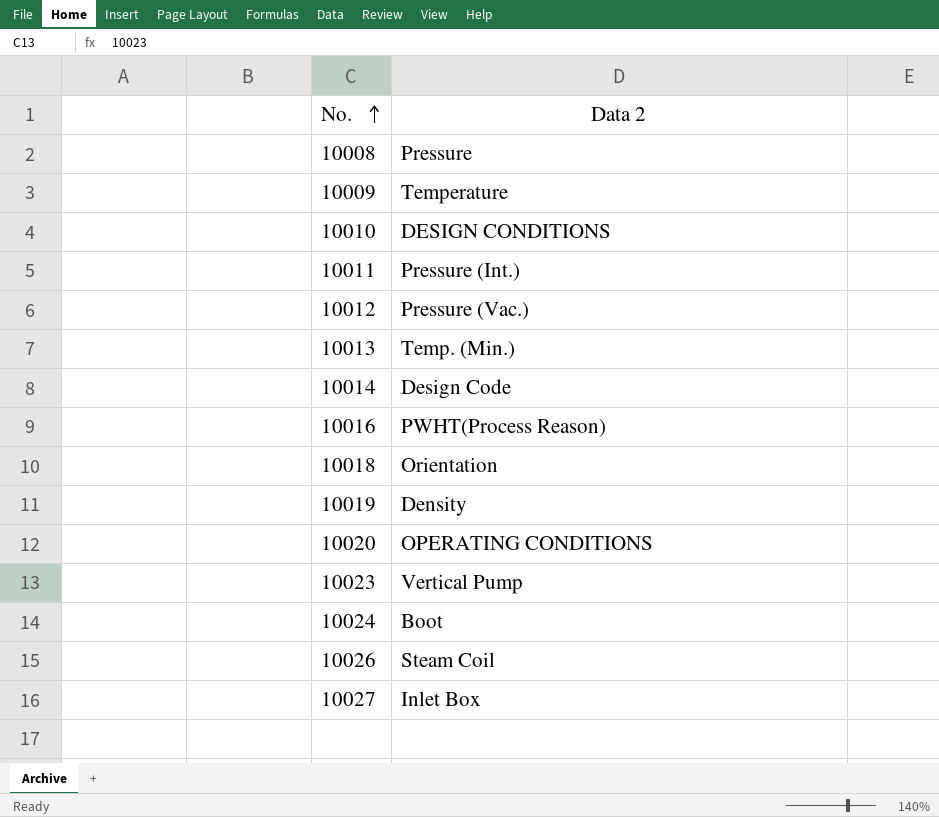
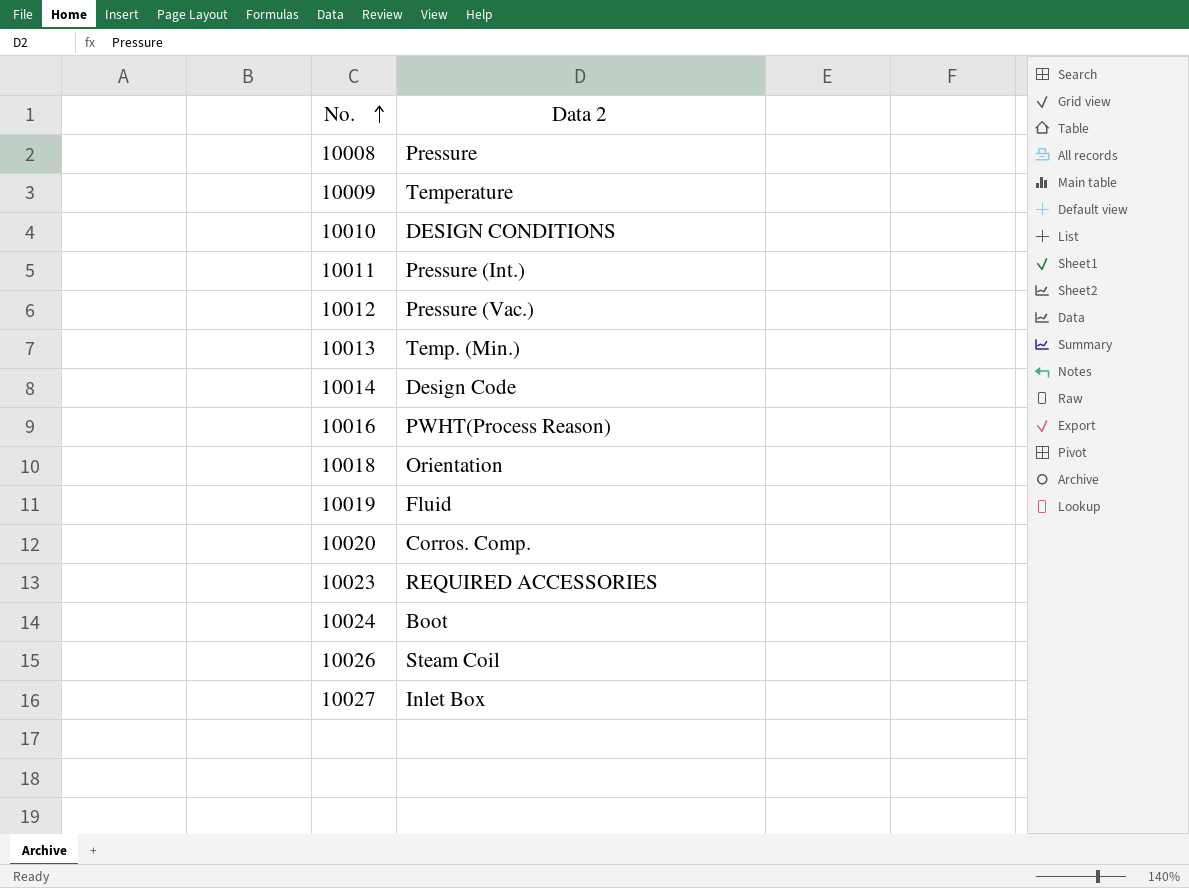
10019 | Data 2: Density -> Fluid
10020 | Data 2: OPERATING CONDITIONS -> Corros. Comp.
10023 | Data 2: Vertical Pump -> REQUIRED ACCESSORIES

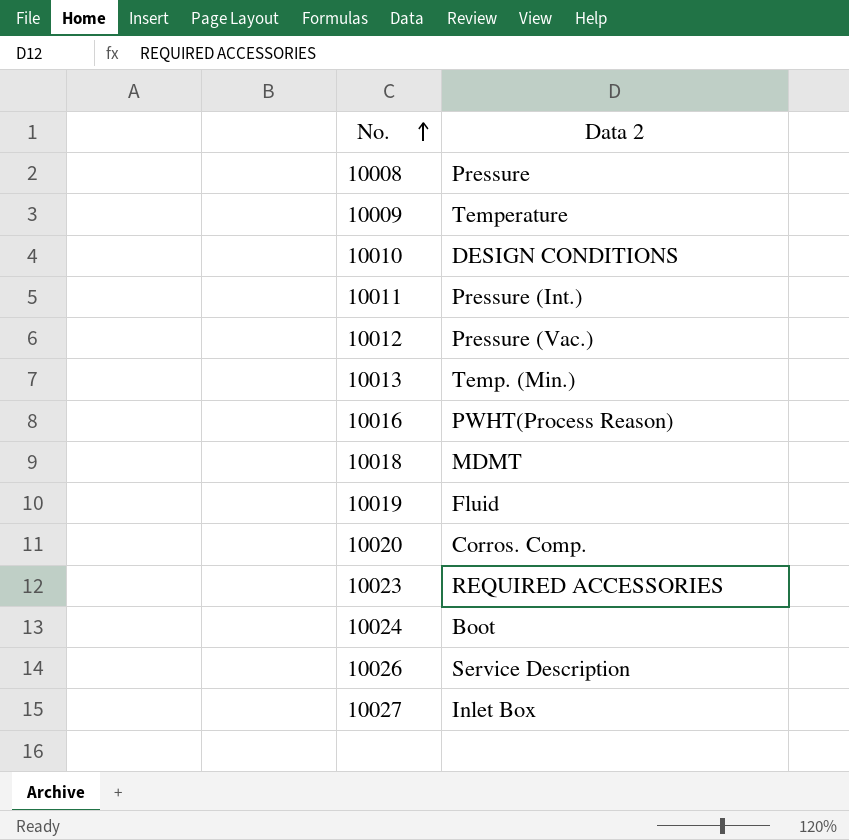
row 10014: Design Code -> none
10018 | Data 2: Orientation -> MDMT
10026 | Data 2: Steam Coil -> Service Description

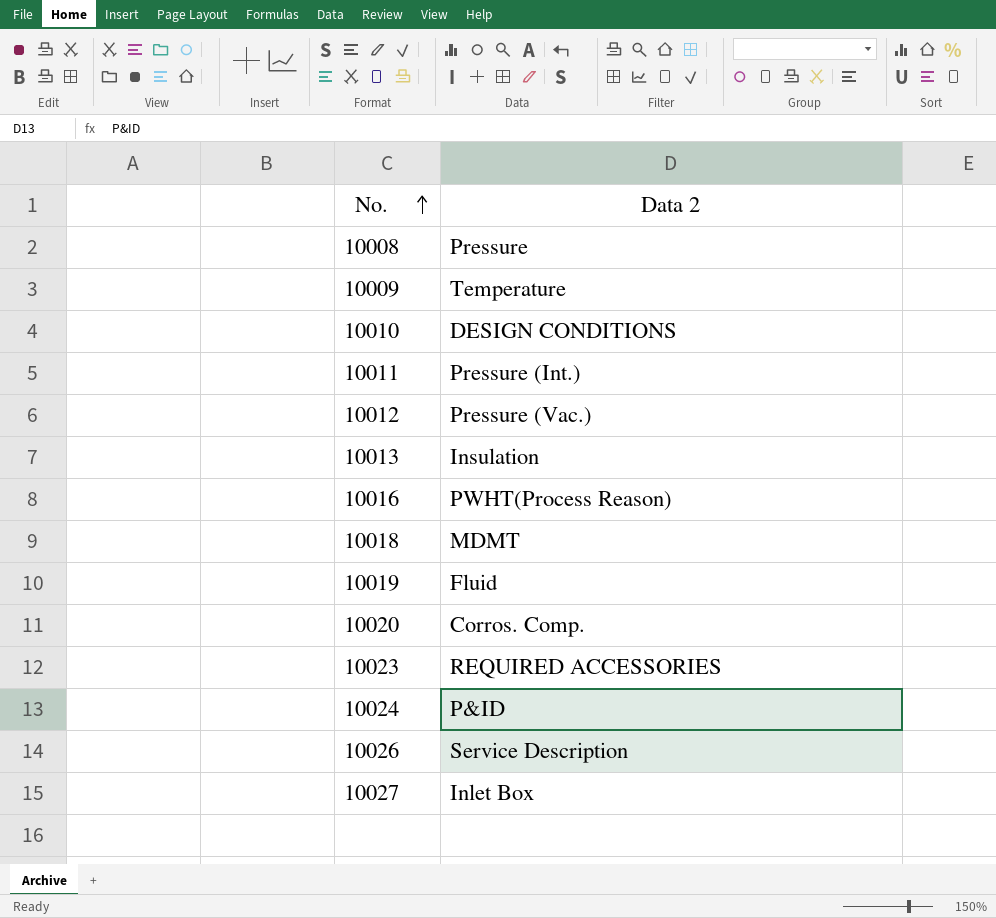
10013 | Data 2: Temp. (Min.) -> Insulation
10024 | Data 2: Boot -> P&ID

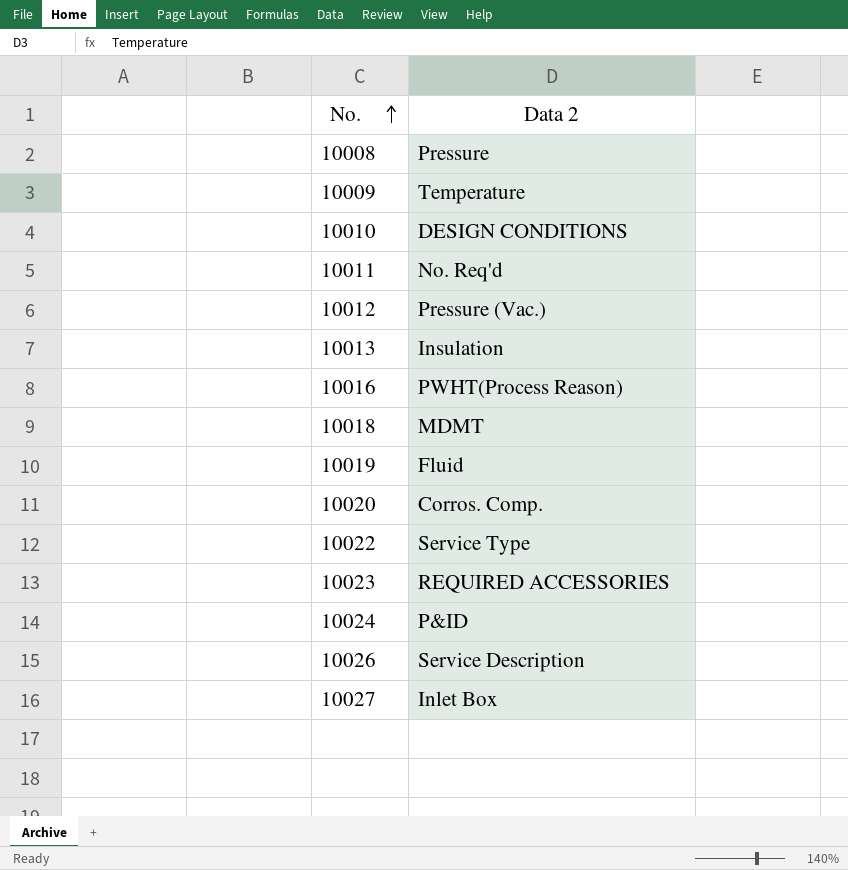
10011 | Data 2: Pressure (Int.) -> No. Req'd
row 10022: none -> Service Type

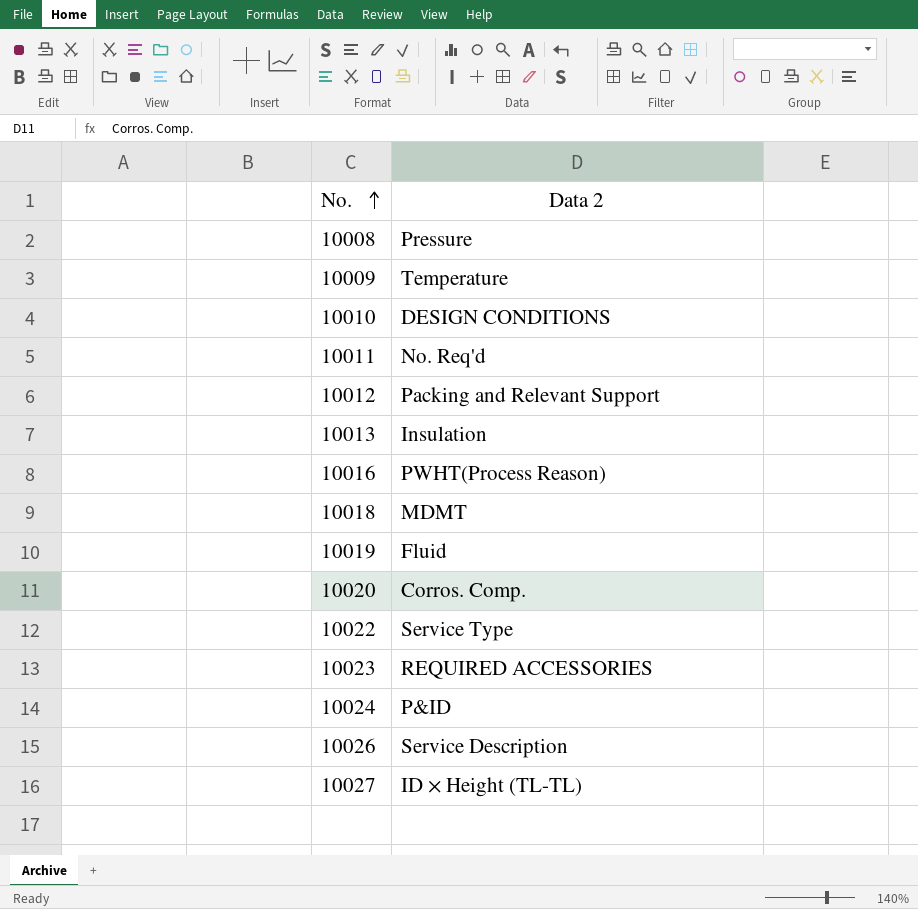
10012 | Data 2: Pressure (Vac.) -> Packing and Relevant Support
10027 | Data 2: Inlet Box -> ID × Height (TL-TL)

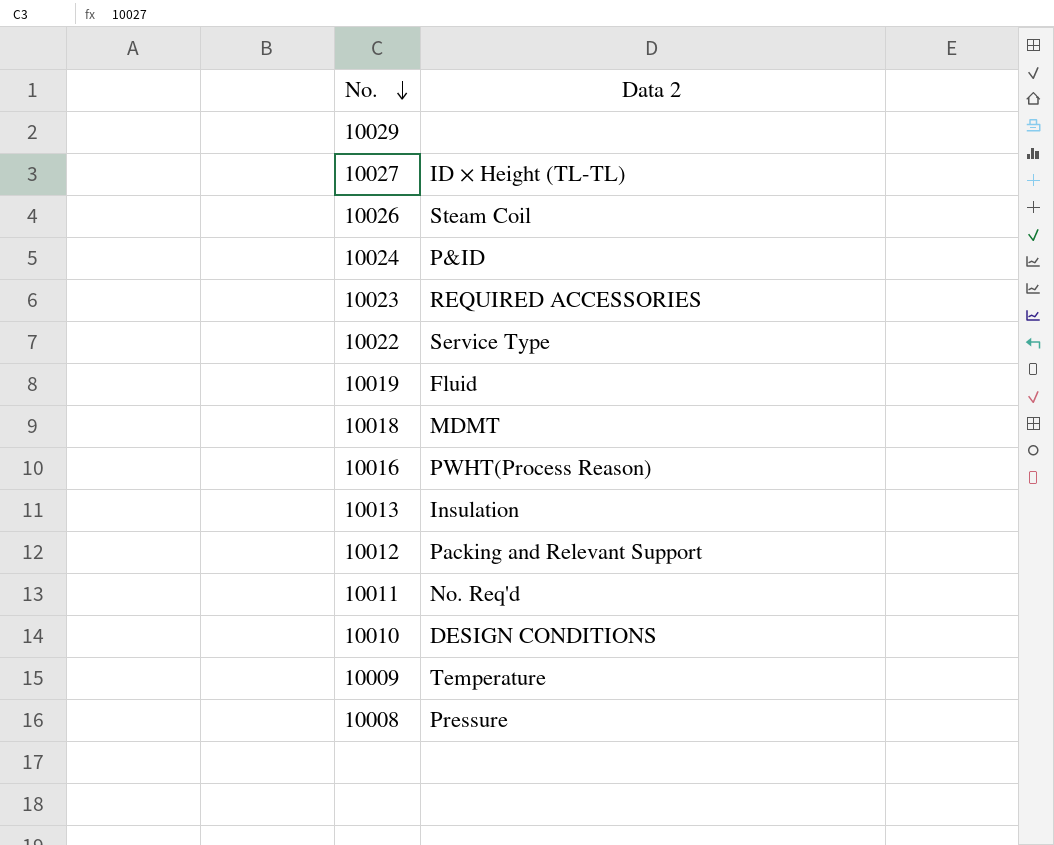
row order: No. ascending -> No. descending
row 10020: Corros. Comp. -> none
row 10029: none -> none
10026 | Data 2: Service Description -> Steam Coil

